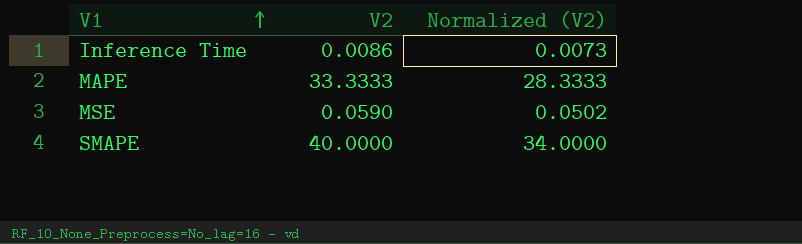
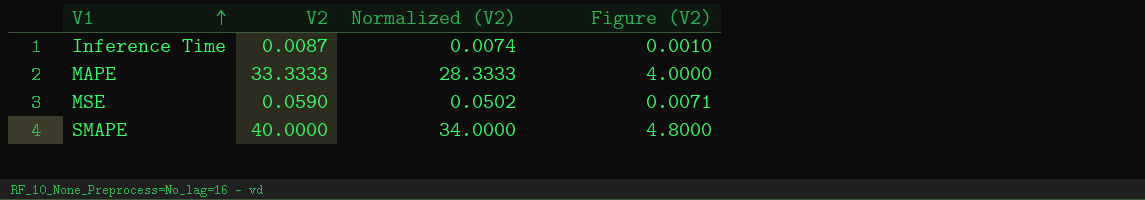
column Figure (V2) | formula: none -> [V2] * 0.12
Inference Time | V2: 0.0086 -> 0.0087
Inference Time | Normalized (V2): 0.0073 -> 0.0074

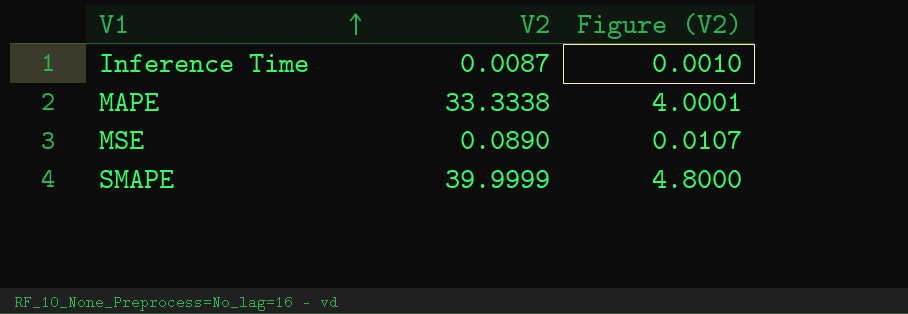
column Normalized (V2) | formula: [V2] * 0.85 -> none
MAPE | V2: 33.3333 -> 33.3338
MAPE | Figure (V2): 4.0000 -> 4.0001
MSE | V2: 0.0590 -> 0.0890
MSE | Figure (V2): 0.0071 -> 0.0107
SMAPE | V2: 40.0000 -> 39.9999

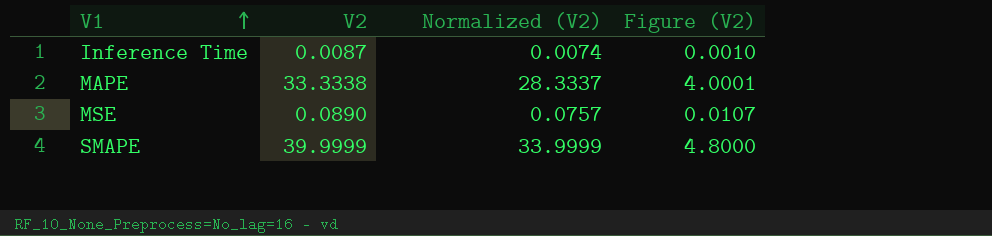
column Normalized (V2) | formula: none -> [V2] * 0.85

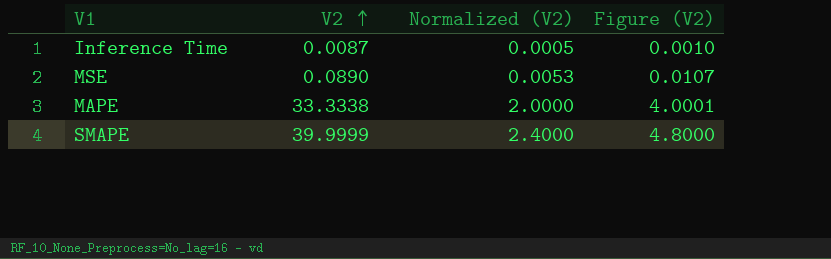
row order: V1 ascending -> V2 ascending
column Normalized (V2) | formula: [V2] * 0.85 -> [V2] * 0.06

